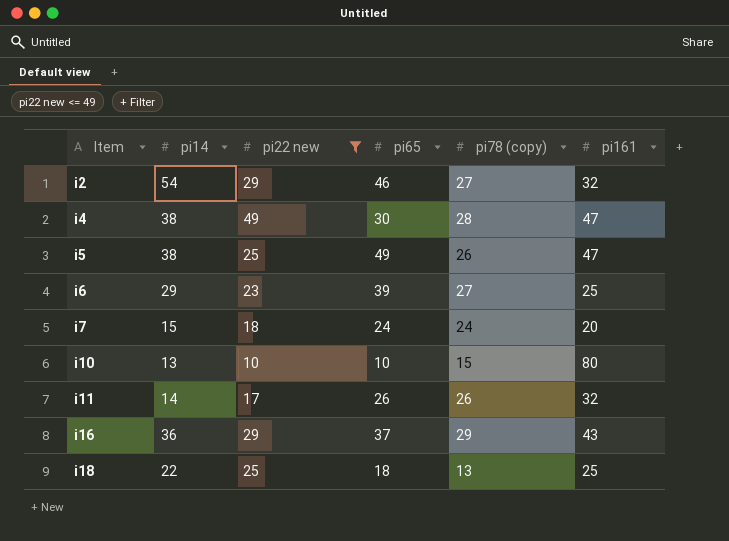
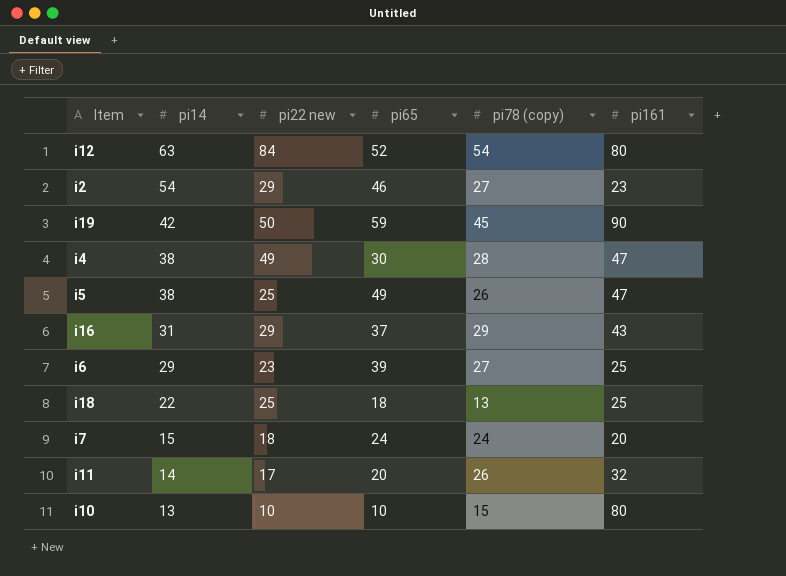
filter: pi22 new <= 49 -> none
row order: Item ascending -> pi14 descending
i2 | pi161: 32 -> 23
i16 | pi14: 36 -> 31
i11 | pi65: 26 -> 20

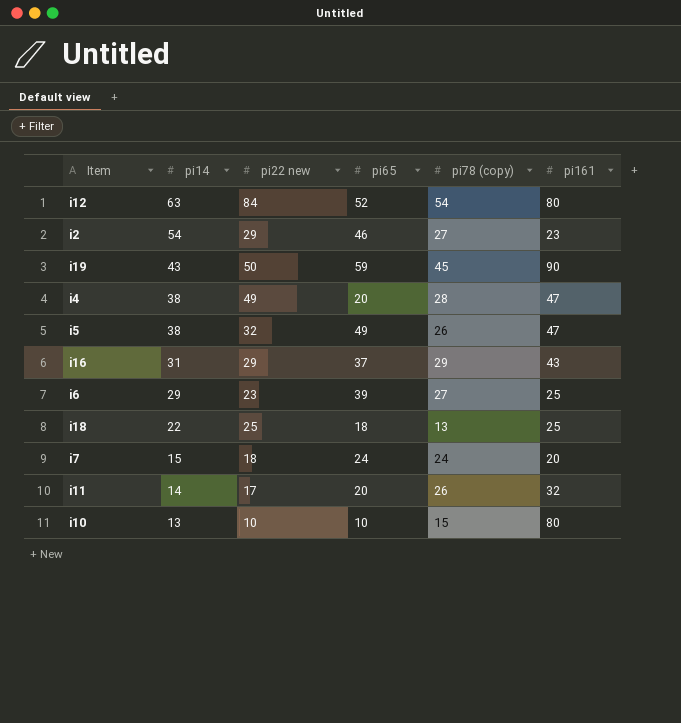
i19 | pi14: 42 -> 43
i4 | pi65: 30 -> 20
i5 | pi22 new: 25 -> 32

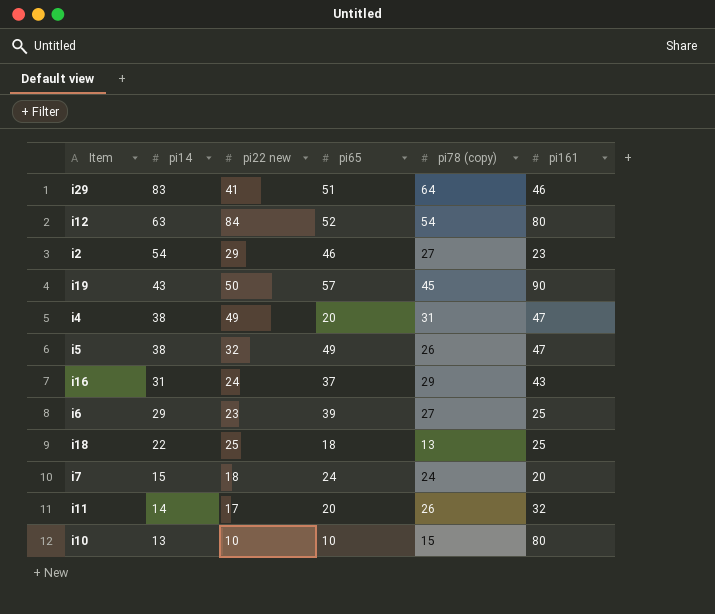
row i29: none -> 83 | 41 | 51 | 64 | 46
i19 | pi65: 59 -> 57
i4 | pi78 (copy): 28 -> 31
i16 | pi22 new: 29 -> 24

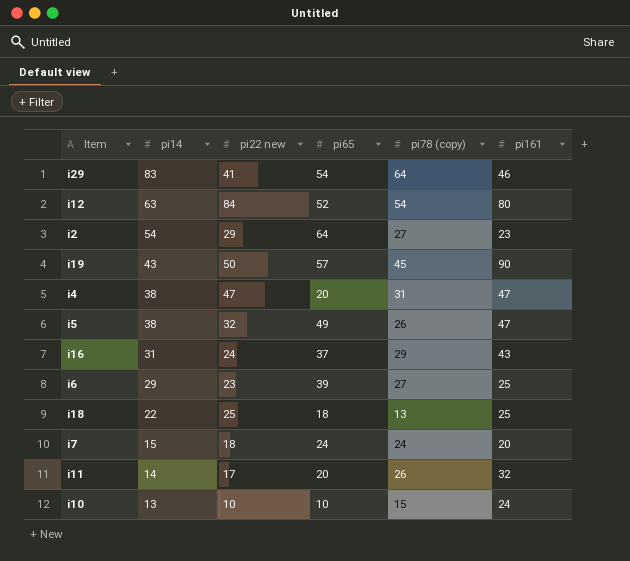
i29 | pi65: 51 -> 54
i2 | pi65: 46 -> 64
i4 | pi22 new: 49 -> 47
i10 | pi161: 80 -> 24

